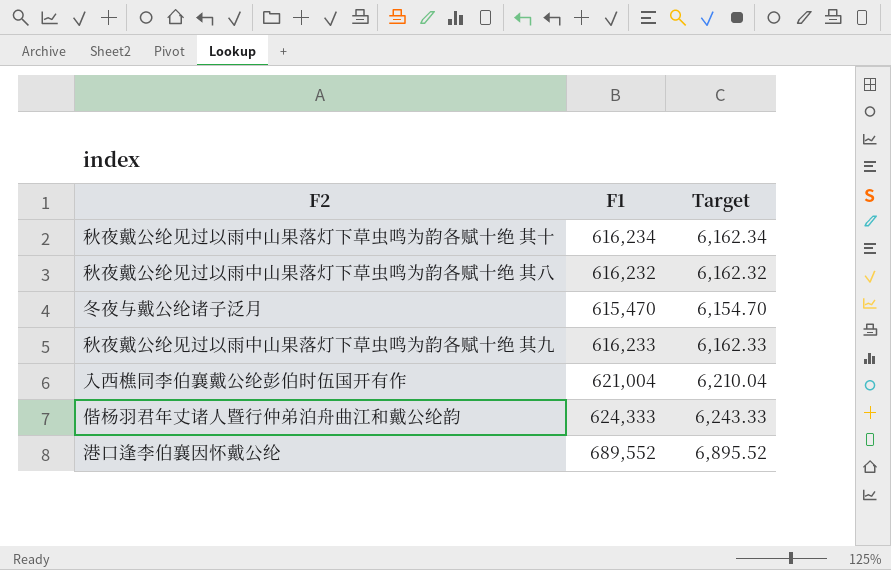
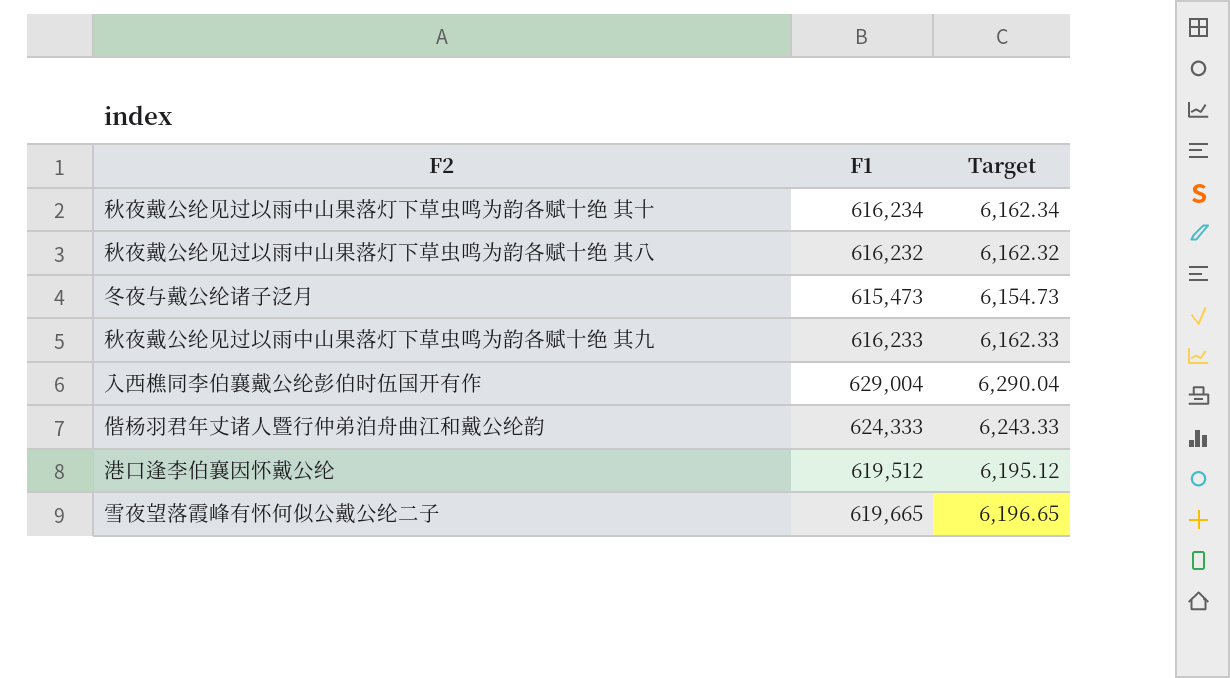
冬夜与戴公纶诸子泛月 | F1: 615,470 -> 615,473
冬夜与戴公纶诸子泛月 | Target: 6,154.70 -> 6,154.73
入西樵同李伯襄戴公纶彭伯时伍国开有作 | F1: 621,004 -> 629,004
入西樵同李伯襄戴公纶彭伯时伍国开有作 | Target: 6,210.04 -> 6,290.04
港口逢李伯襄因怀戴公纶 | F1: 689,552 -> 619,512
港口逢李伯襄因怀戴公纶 | Target: 6,895.52 -> 6,195.12
row 雪夜望落霞峰有怀何似公戴公纶二子: none -> 619,665 | 6,196.65

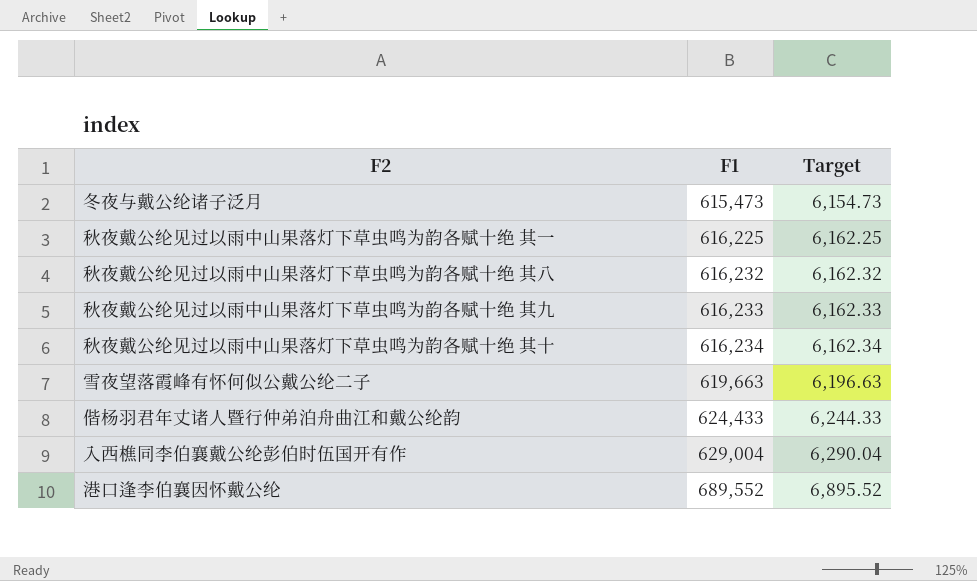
row order: none -> F1 ascending
row 秋夜戴公纶见过以雨中山果落灯下草虫鸣为韵各赋十绝 其一: none -> 616,225 | 6,162.25
雪夜望落霞峰有怀何似公戴公纶二子 | F1: 619,665 -> 619,663
雪夜望落霞峰有怀何似公戴公纶二子 | Target: 6,196.65 -> 6,196.63
偕杨羽君年丈诸人暨行仲弟泊舟曲江和戴公纶韵 | F1: 624,333 -> 624,433
偕杨羽君年丈诸人暨行仲弟泊舟曲江和戴公纶韵 | Target: 6,243.33 -> 6,244.33
港口逢李伯襄因怀戴公纶 | F1: 619,512 -> 689,552
港口逢李伯襄因怀戴公纶 | Target: 6,195.12 -> 6,895.52

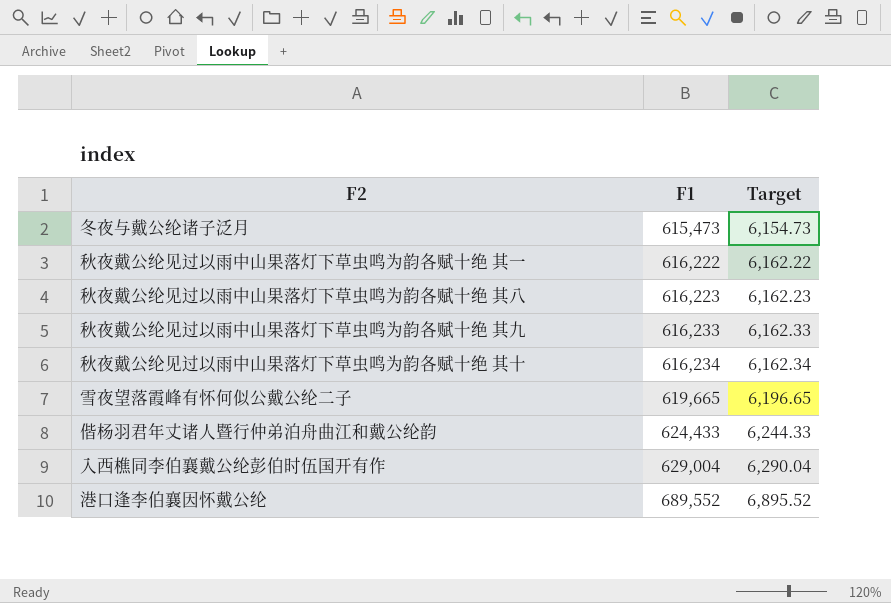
秋夜戴公纶见过以雨中山果落灯下草虫鸣为韵各赋十绝 其一 | F1: 616,225 -> 616,222
秋夜戴公纶见过以雨中山果落灯下草虫鸣为韵各赋十绝 其一 | Target: 6,162.25 -> 6,162.22
秋夜戴公纶见过以雨中山果落灯下草虫鸣为韵各赋十绝 其八 | F1: 616,232 -> 616,223
秋夜戴公纶见过以雨中山果落灯下草虫鸣为韵各赋十绝 其八 | Target: 6,162.32 -> 6,162.23
雪夜望落霞峰有怀何似公戴公纶二子 | F1: 619,663 -> 619,665
雪夜望落霞峰有怀何似公戴公纶二子 | Target: 6,196.63 -> 6,196.65

